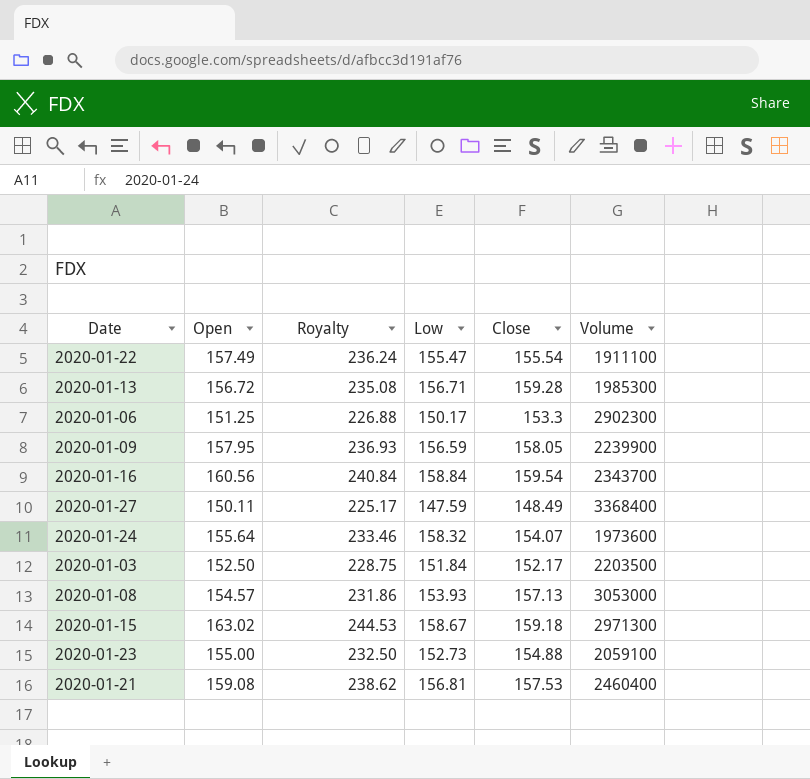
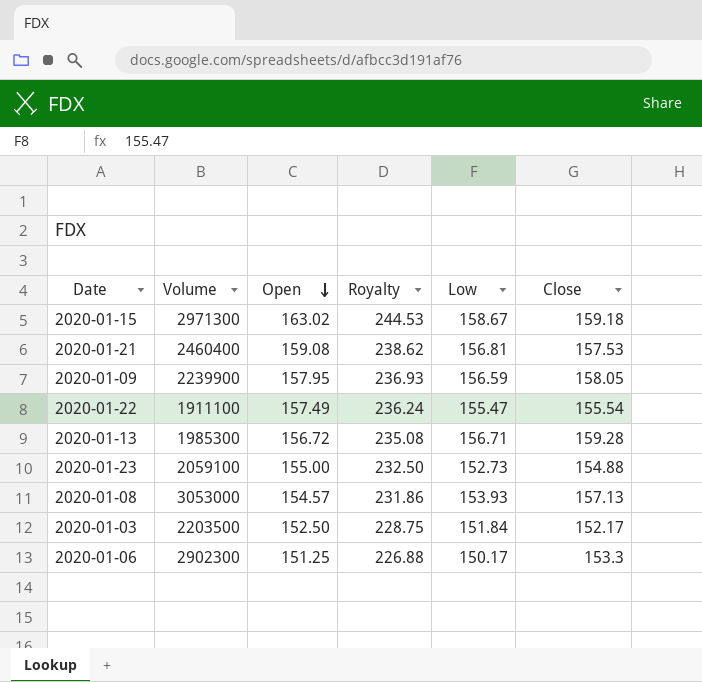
row order: none -> Open descending
column Volume | position: 6 -> 2
row 2020-01-16: 160.56 | 240.84 | 158.84 | 159.54 | 2343700 -> none
row 2020-01-27: 150.11 | 225.17 | 147.59 | 148.49 | 3368400 -> none
row 2020-01-24: 155.64 | 233.46 | 158.32 | 154.07 | 1973600 -> none

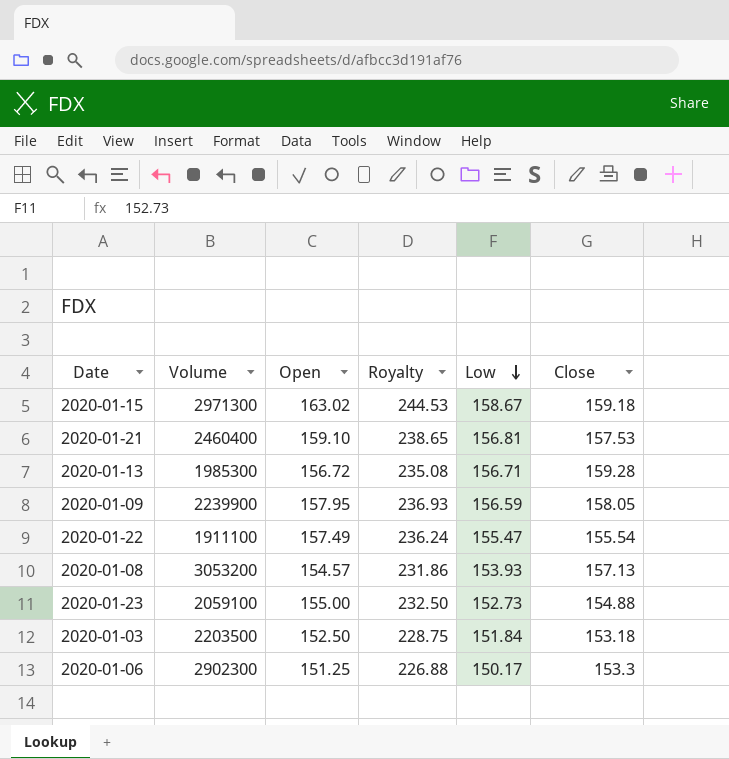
row order: Open descending -> Low descending
2020-01-21 | Open: 159.08 -> 159.10
2020-01-21 | Royalty: 238.62 -> 238.65
2020-01-08 | Volume: 3053000 -> 3053200
2020-01-03 | Close: 152.17 -> 153.18

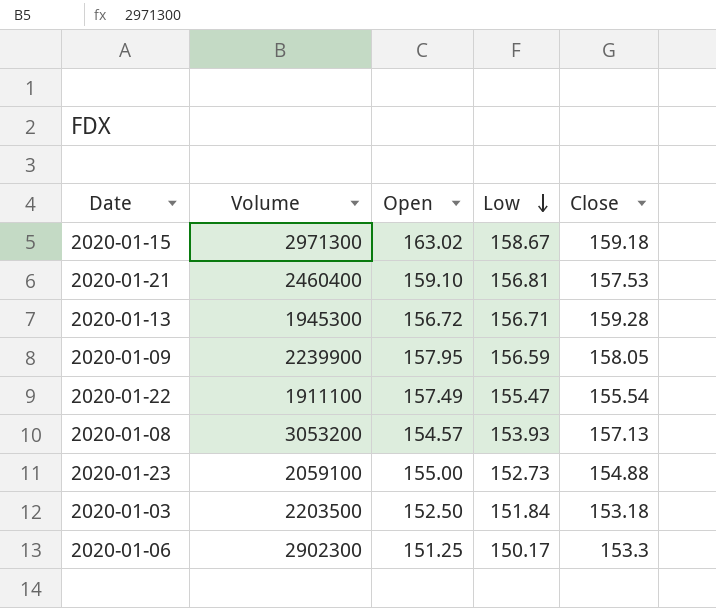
column Royalty | formula: [Open] * 1.5 -> none
2020-01-13 | Volume: 1985300 -> 1945300

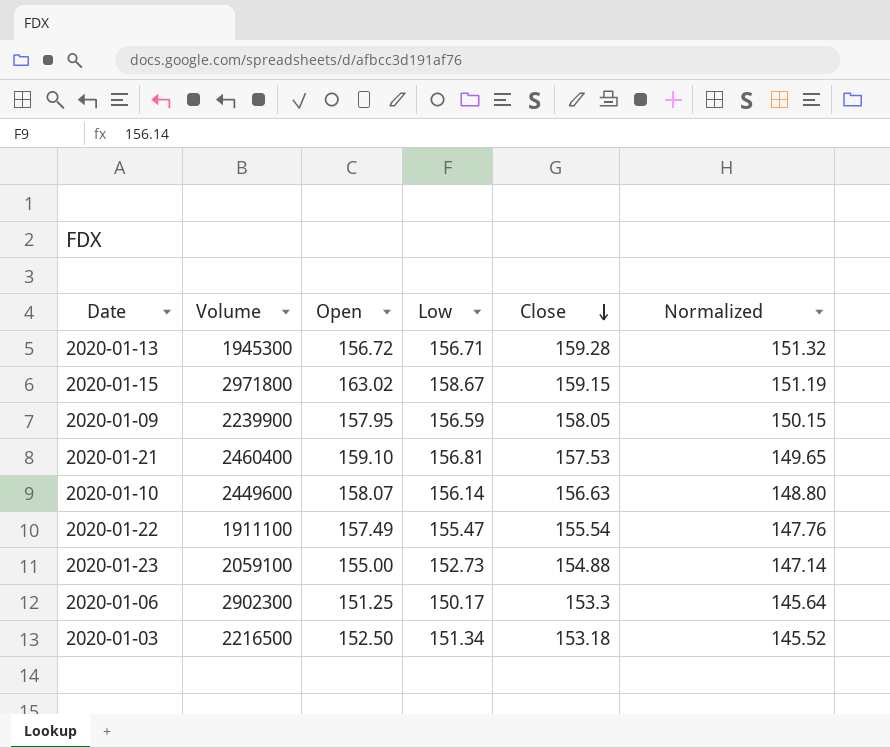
row order: Low descending -> Close descending
column Normalized | formula: none -> [Close] * 0.95
row 2020-01-08: 3053200 | 154.57 | 153.93 | 157.13 -> none
2020-01-15 | Volume: 2971300 -> 2971800
2020-01-15 | Close: 159.18 -> 159.15
row 2020-01-10: none -> 2449600 | 158.07 | 156.14 | 156.63 | 148.80
2020-01-03 | Volume: 2203500 -> 2216500
2020-01-03 | Low: 151.84 -> 151.34

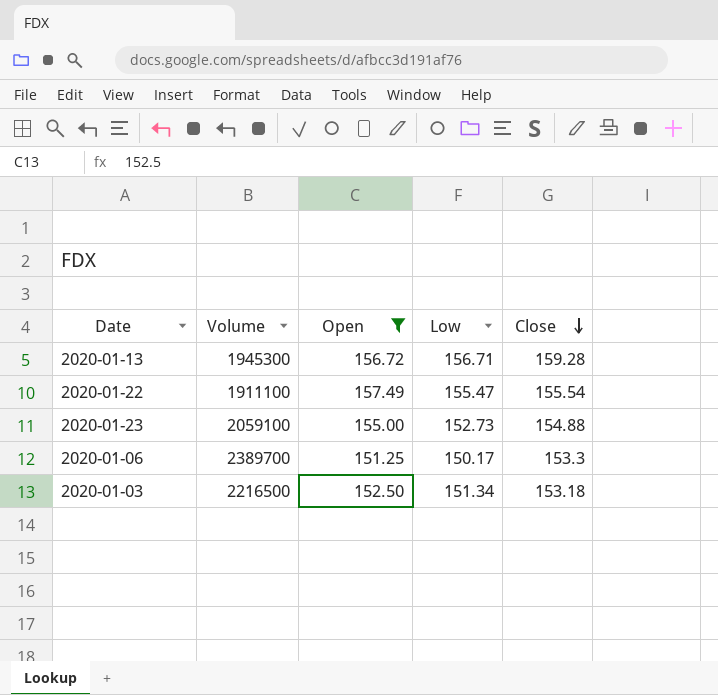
filter: none -> Open <= 157.49
column Normalized | formula: [Close] * 0.95 -> none
2020-01-06 | Volume: 2902300 -> 2389700

